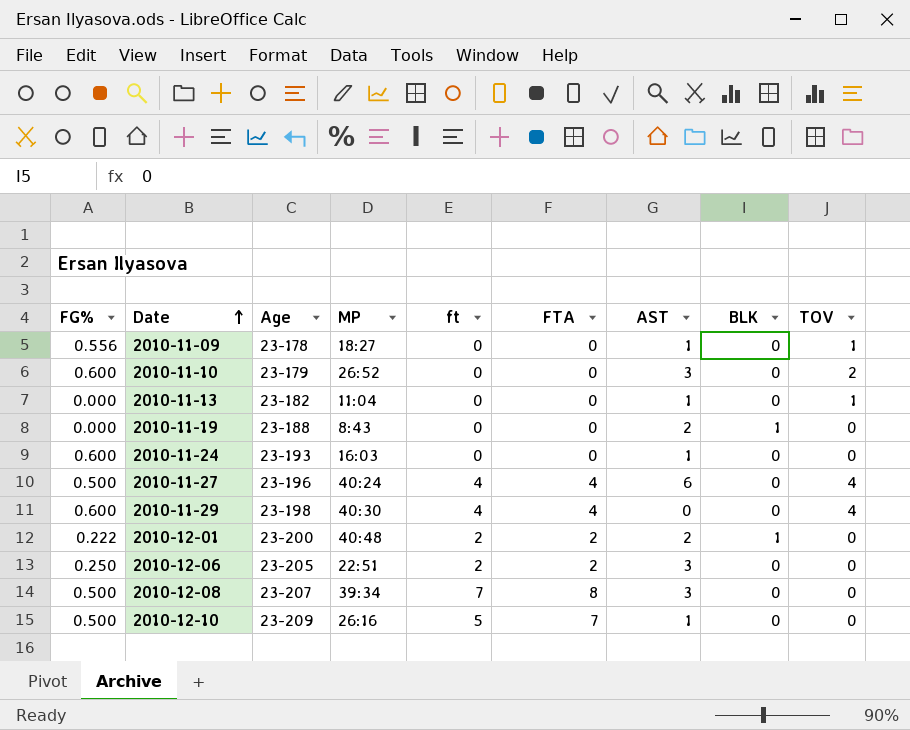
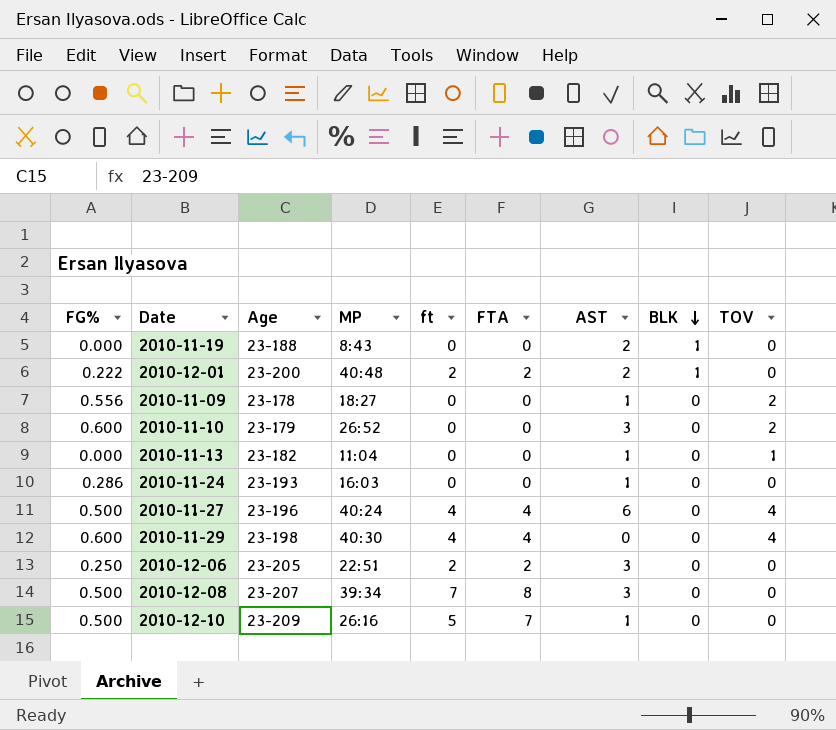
row order: Date ascending -> BLK descending
2010-11-09 | TOV: 1 -> 2
2010-11-24 | FG%: 0.600 -> 0.286

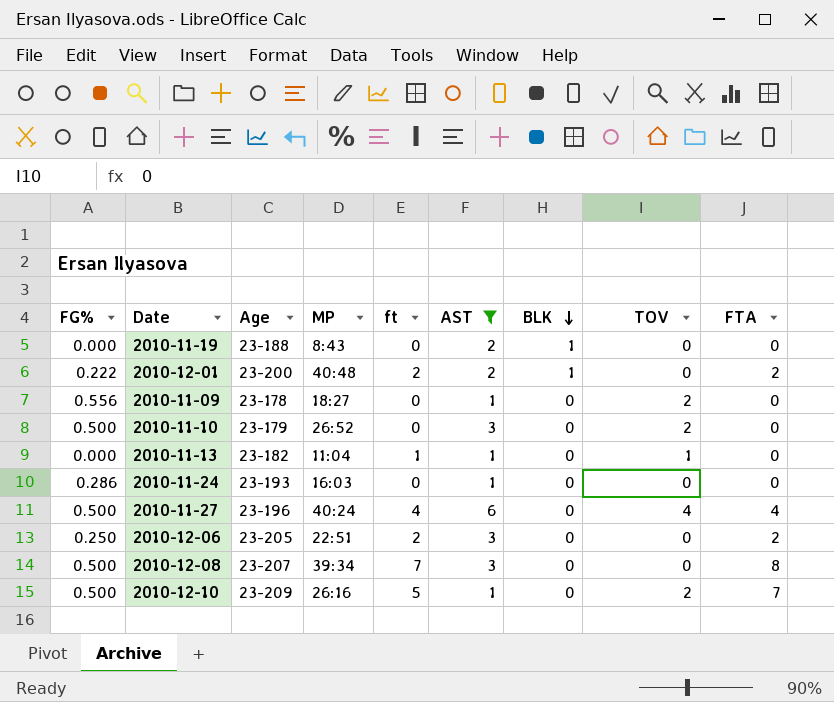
filter: none -> AST != 0
column FTA | position: 6 -> 9
2010-11-10 | FG%: 0.600 -> 0.500
2010-11-13 | ft: 0 -> 1
2010-12-10 | TOV: 0 -> 2

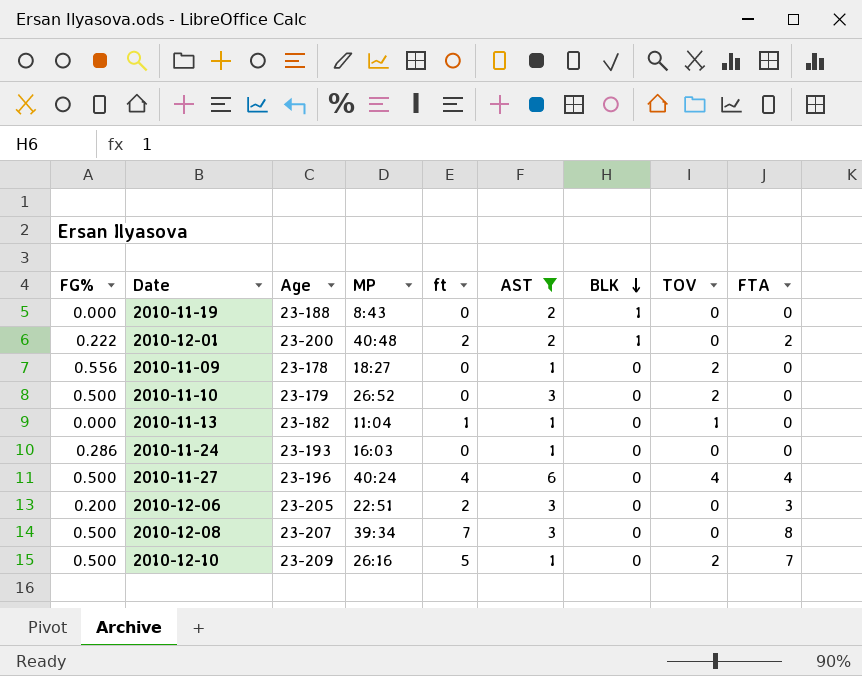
2010-12-06 | FG%: 0.250 -> 0.200
2010-12-06 | FTA: 2 -> 3

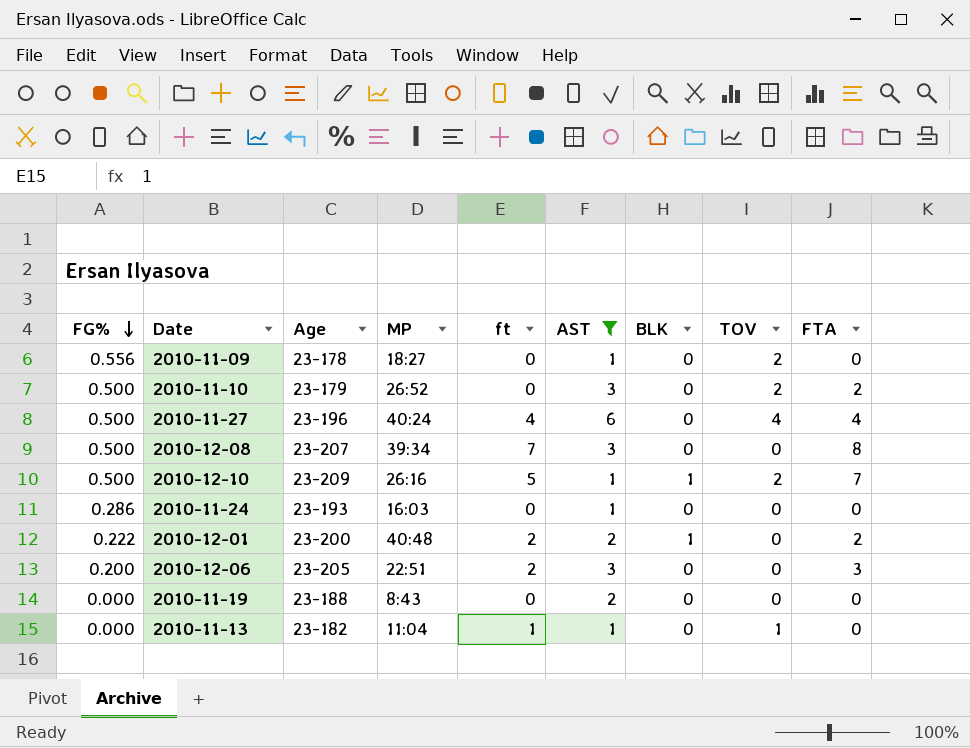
row order: BLK descending -> FG% descending
2010-11-10 | FTA: 0 -> 2
2010-12-10 | BLK: 0 -> 1
2010-11-19 | BLK: 1 -> 0

